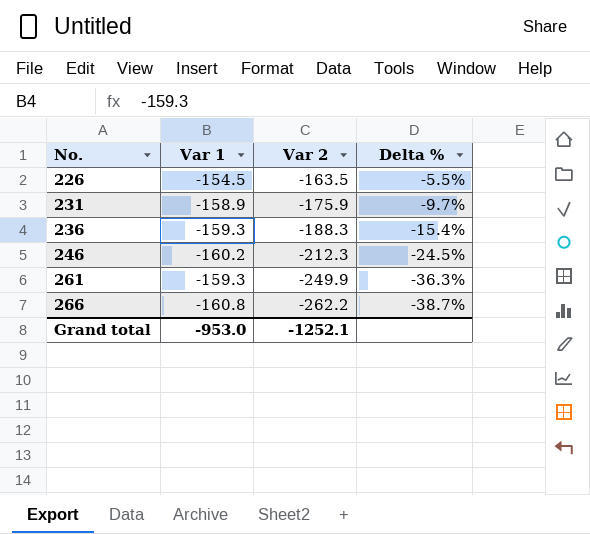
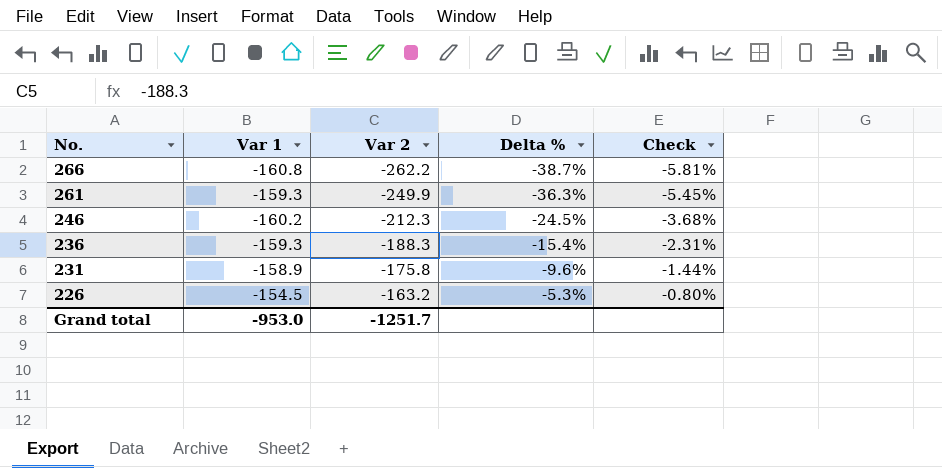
row order: No. ascending -> No. descending
column Check | formula: none -> [Delta %] * 0.15
231 | Var 2: -175.9 -> -175.8
231 | Delta %: -9.7% -> -9.6%
226 | Var 2: -163.5 -> -163.2
226 | Delta %: -5.5% -> -5.3%
Grand total | Var 2: -1252.1 -> -1251.7

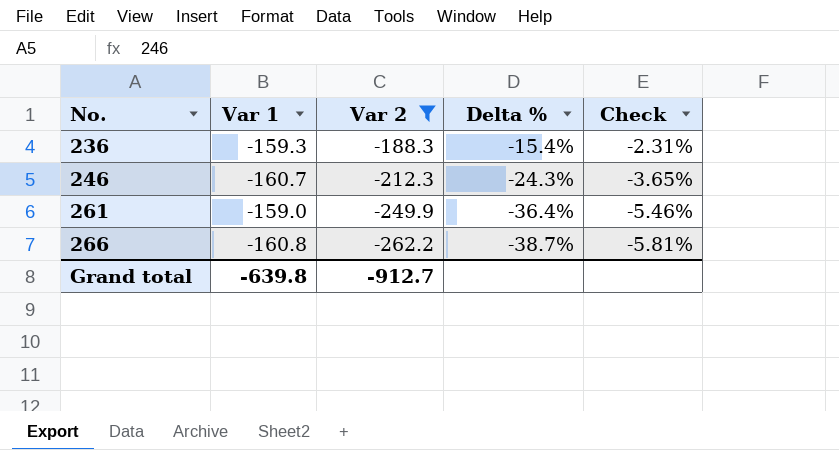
filter: none -> Var 2 <= -188.3
row order: No. descending -> No. ascending
246 | Var 1: -160.2 -> -160.7
246 | Delta %: -24.5% -> -24.3%
246 | Check: -3.68% -> -3.65%
261 | Var 1: -159.3 -> -159.0
261 | Delta %: -36.3% -> -36.4%
261 | Check: -5.45% -> -5.46%
Grand total | Var 1: -953.0 -> -639.8
Grand total | Var 2: -1251.7 -> -912.7

